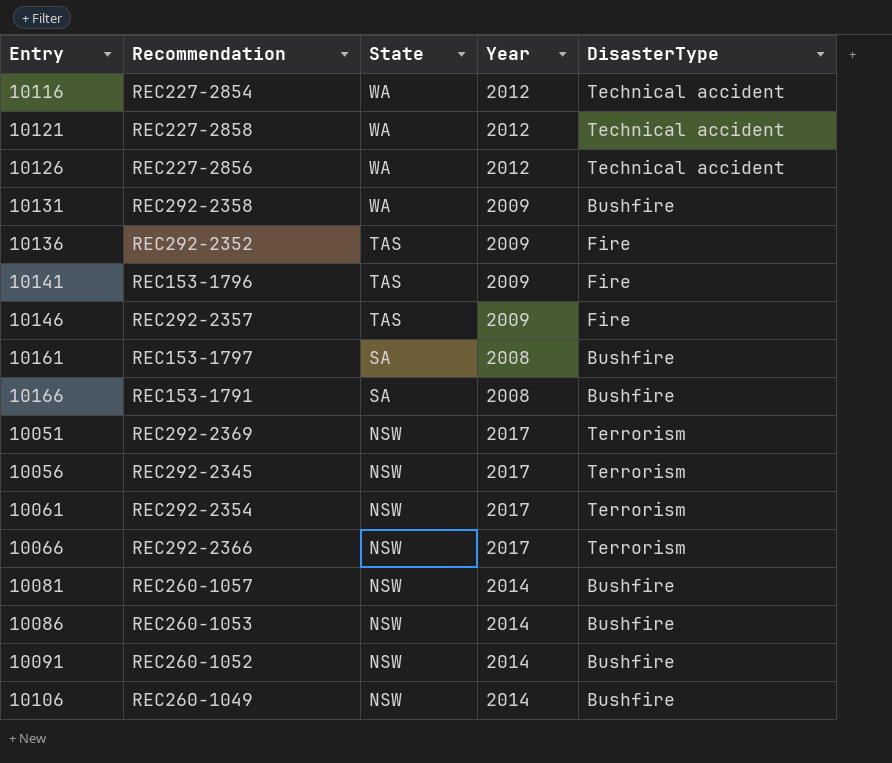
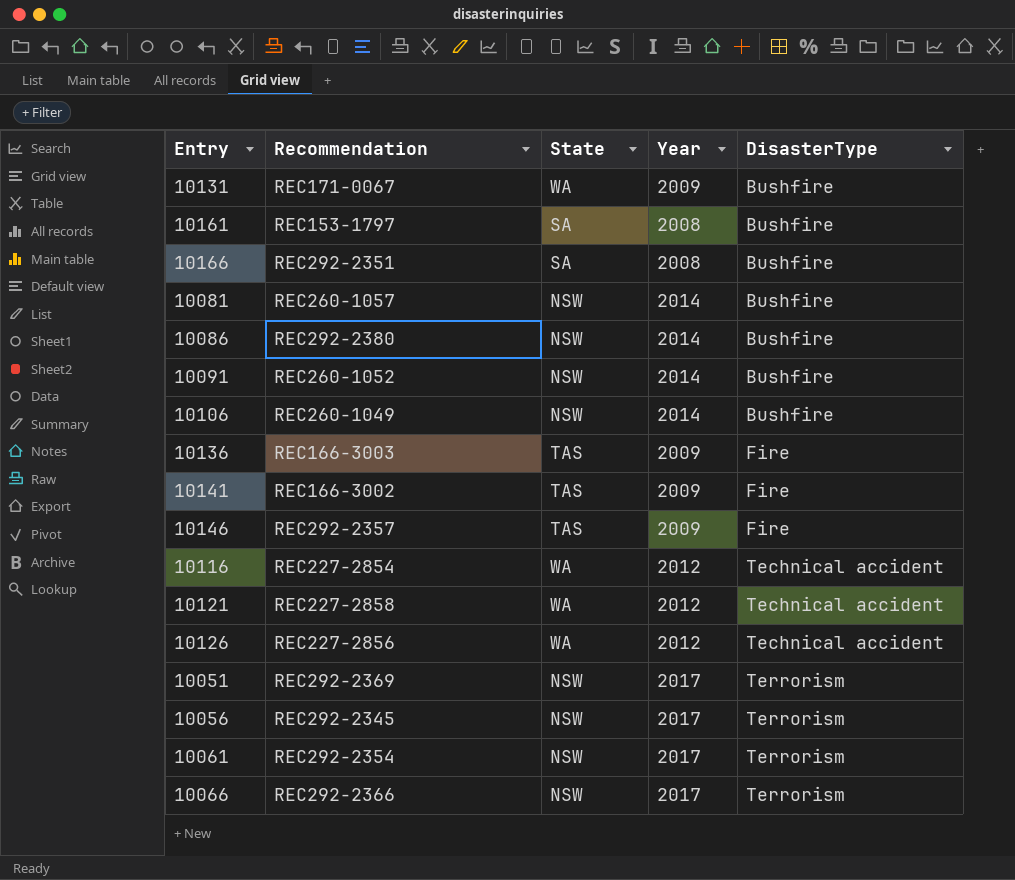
row order: State descending -> DisasterType ascending
10131 | Recommendation: REC292-2358 -> REC171-0067
10166 | Recommendation: REC153-1791 -> REC292-2351
10086 | Recommendation: REC260-1053 -> REC292-2380
10136 | Recommendation: REC292-2352 -> REC166-3003
10141 | Recommendation: REC153-1796 -> REC166-3002

